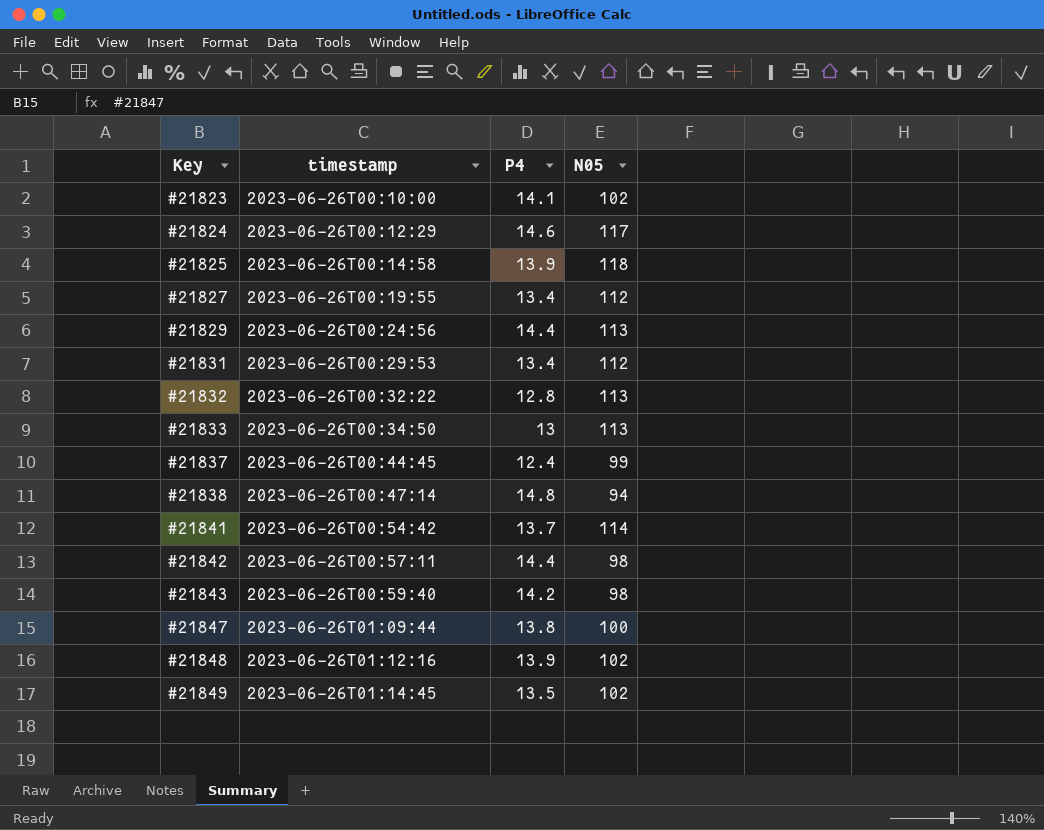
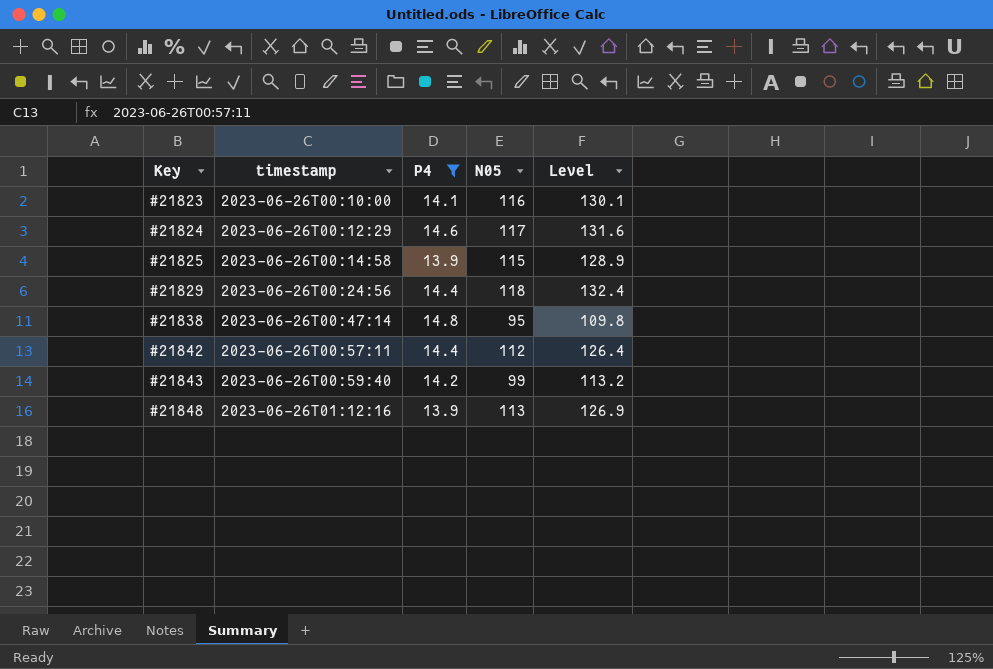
filter: none -> P4 >= 13.9
column Level | formula: none -> [P4] + [N05]
#21823 | N05: 102 -> 116
#21825 | N05: 118 -> 115
#21829 | N05: 113 -> 118
#21838 | N05: 94 -> 95
#21842 | N05: 98 -> 112
#21843 | N05: 98 -> 99
#21848 | N05: 102 -> 113

